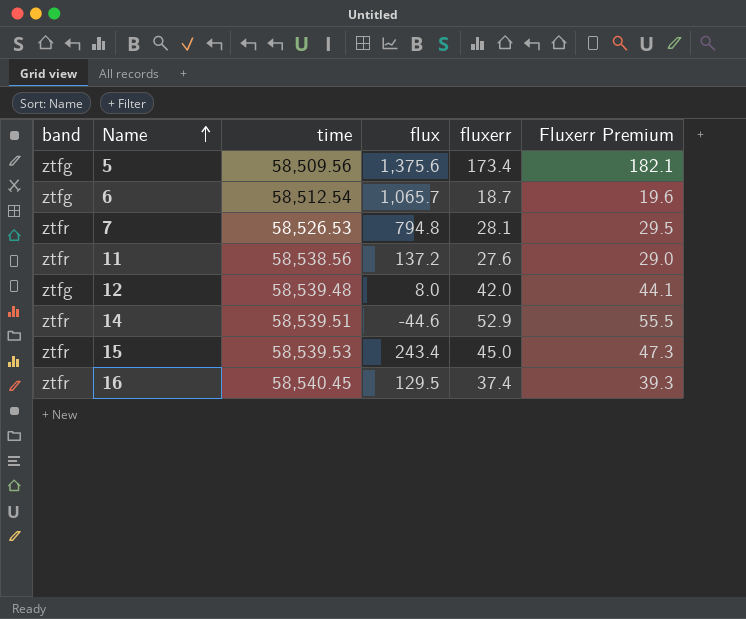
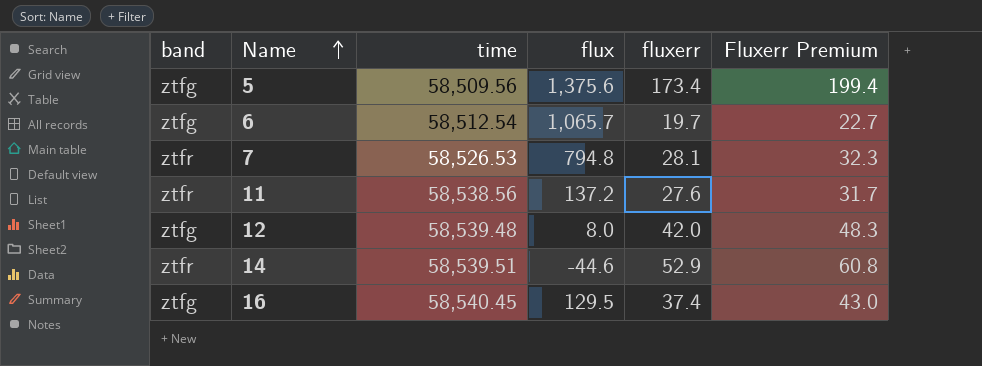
column Fluxerr Premium | formula: [fluxerr] * 1.05 -> [fluxerr] * 1.15
row 15: ztfr | 58,539.53 | 243.4 | 45.0 | 47.3 -> none
6 | fluxerr: 18.7 -> 19.7
16 | band: ztfr -> ztfg

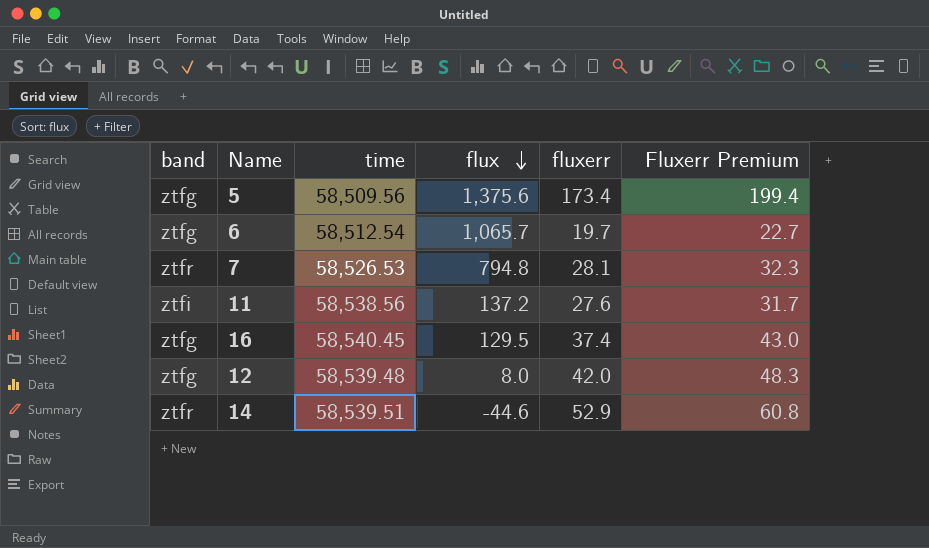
row order: Name ascending -> flux descending
11 | band: ztfr -> ztfi

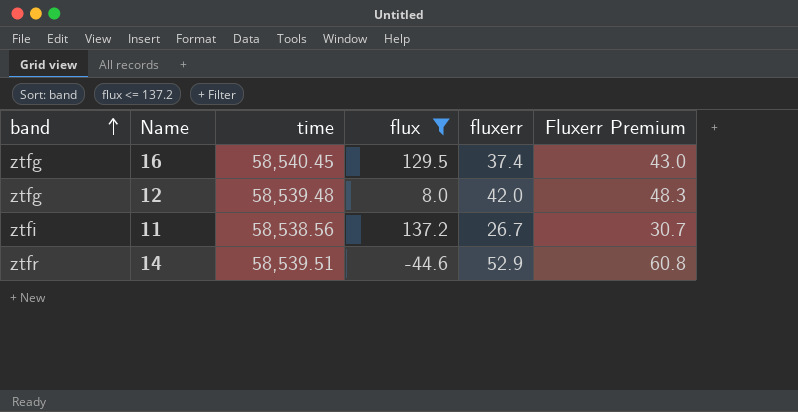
filter: none -> flux <= 137.2
row order: flux descending -> band ascending
11 | fluxerr: 27.6 -> 26.7
11 | Fluxerr Premium: 31.7 -> 30.7

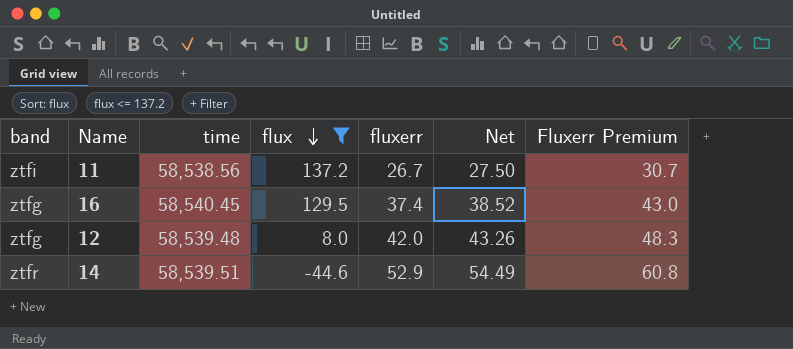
row order: band ascending -> flux descending
column Net | formula: none -> [fluxerr] * 1.03

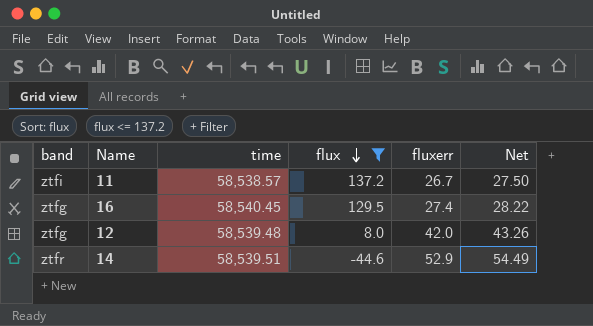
column Fluxerr Premium | formula: [fluxerr] * 1.15 -> none
11 | time: 58,538.56 -> 58,538.57
16 | fluxerr: 37.4 -> 27.4
16 | Net: 38.52 -> 28.22

